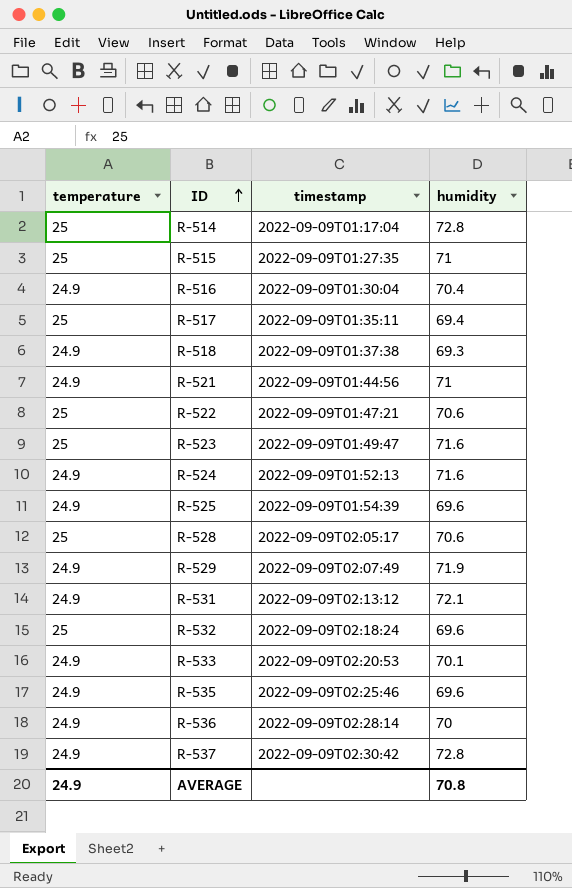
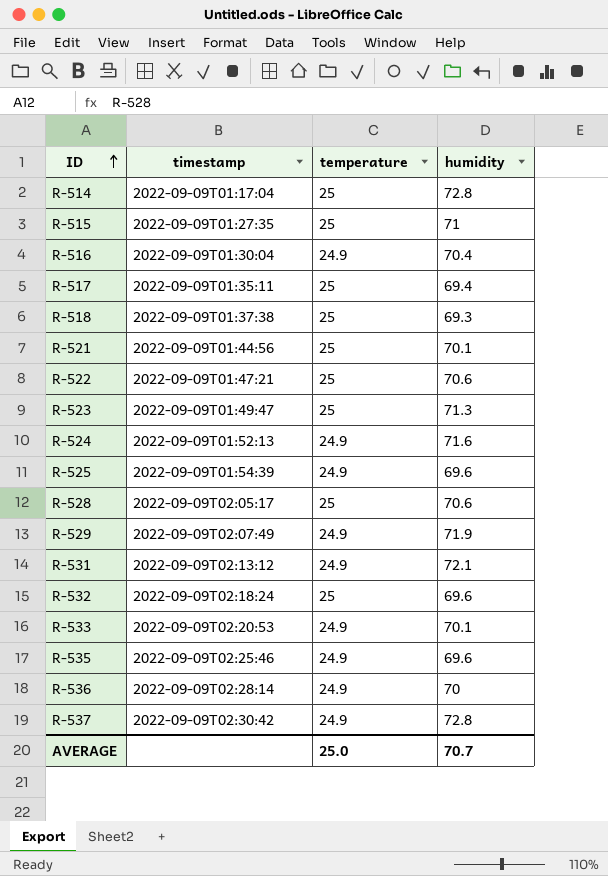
column temperature | position: 1 -> 3
R-518 | temperature: 24.9 -> 25
R-521 | temperature: 24.9 -> 25
R-521 | humidity: 71 -> 70.1
R-523 | humidity: 71.6 -> 71.3
AVERAGE | temperature: 24.9 -> 25.0
AVERAGE | humidity: 70.8 -> 70.7

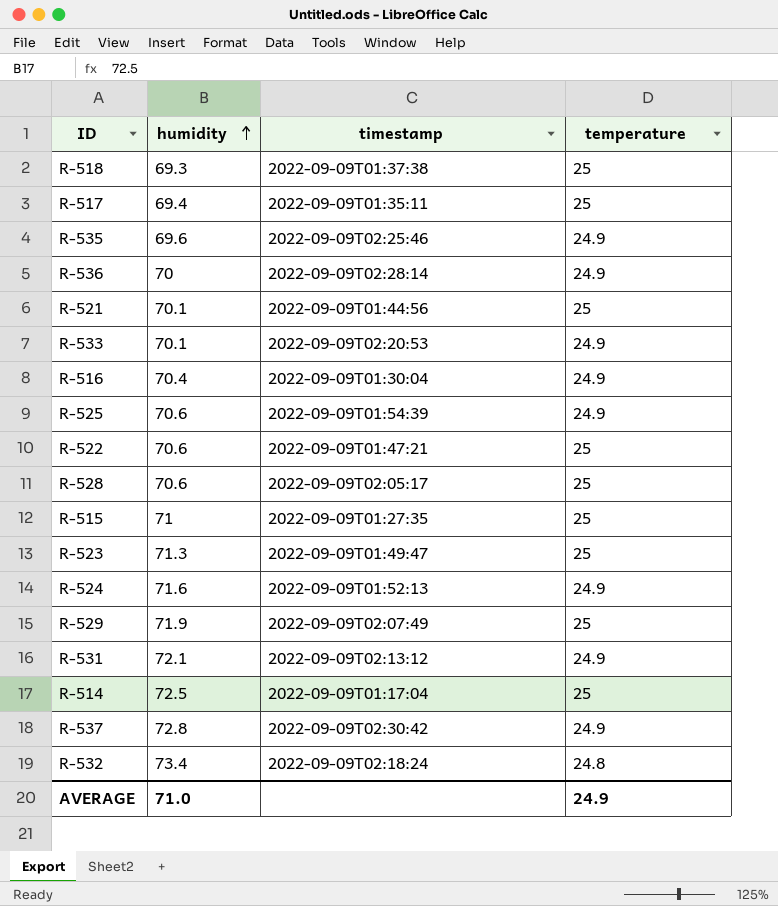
row order: ID ascending -> humidity ascending
column humidity | position: 4 -> 2
R-525 | humidity: 69.6 -> 70.6
R-529 | temperature: 24.9 -> 25
R-514 | humidity: 72.8 -> 72.5
R-532 | humidity: 69.6 -> 73.4
R-532 | temperature: 25 -> 24.8
AVERAGE | humidity: 70.7 -> 71.0
AVERAGE | temperature: 25.0 -> 24.9

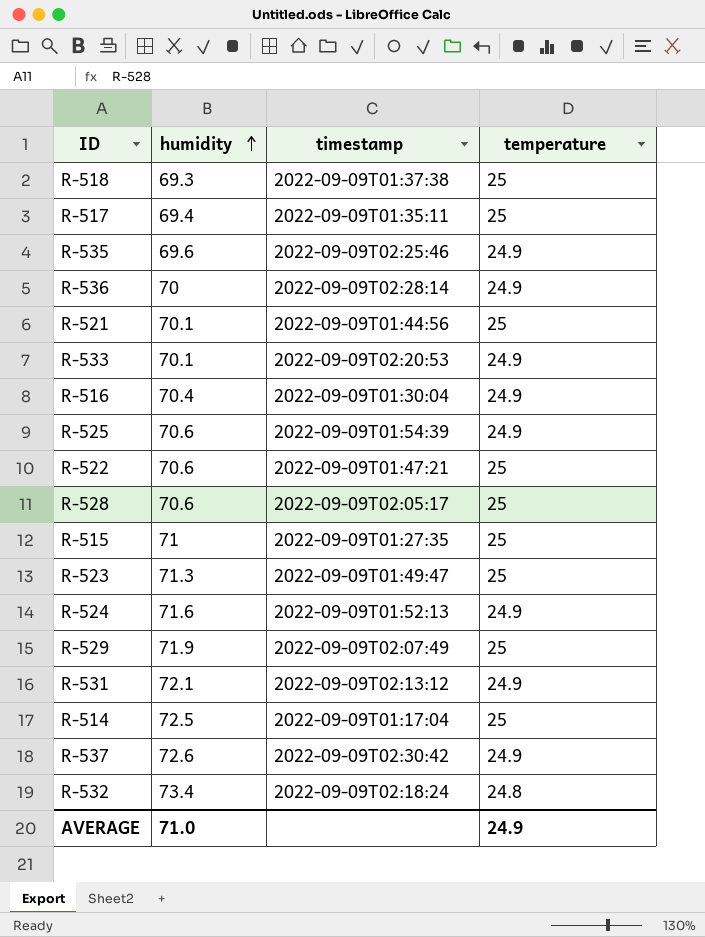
R-537 | humidity: 72.8 -> 72.6

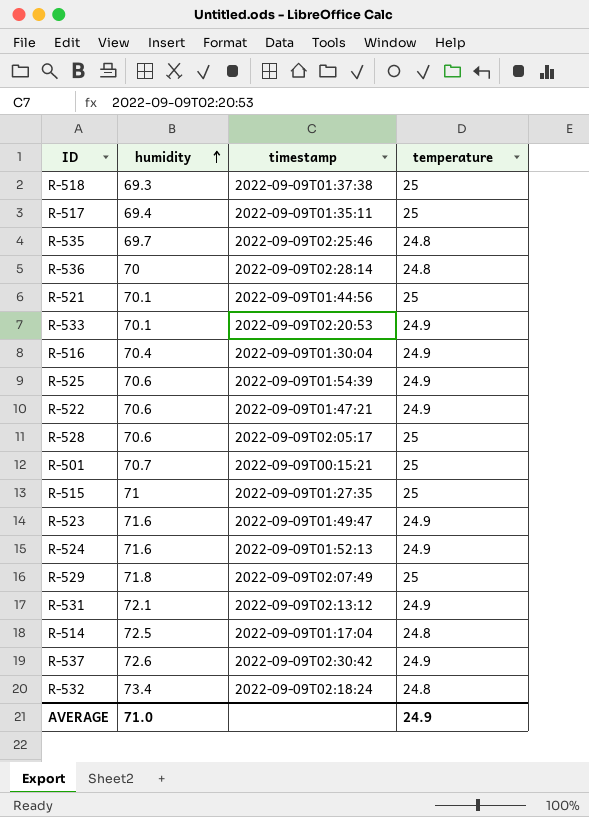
R-535 | humidity: 69.6 -> 69.7
R-535 | temperature: 24.9 -> 24.8
R-536 | temperature: 24.9 -> 24.8
R-522 | temperature: 25 -> 24.9
row R-501: none -> 70.7 | 2022-09-09T00:15:21 | 25
R-523 | humidity: 71.3 -> 71.6
R-523 | temperature: 25 -> 24.9
R-529 | humidity: 71.9 -> 71.8
R-514 | temperature: 25 -> 24.8

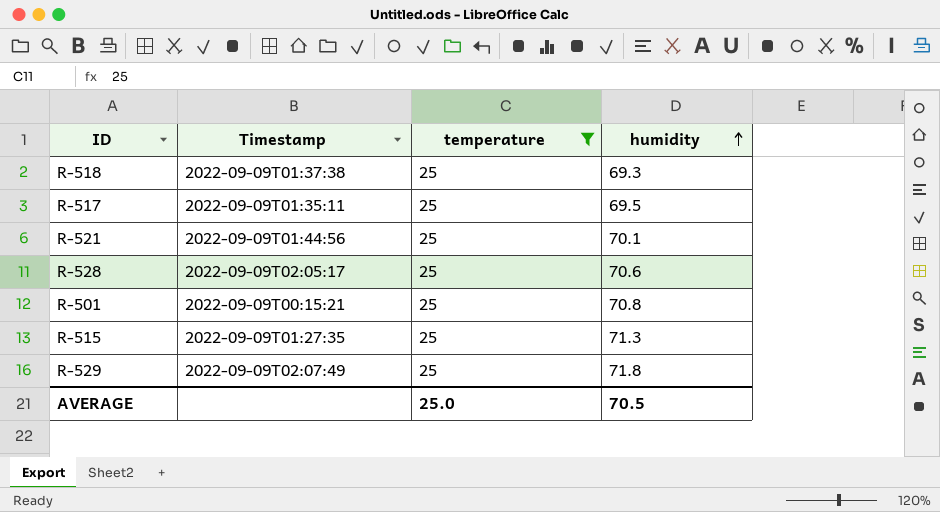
filter: none -> temperature = 25
column name: timestamp -> Timestamp
column humidity | position: 2 -> 4
R-517 | humidity: 69.4 -> 69.5
R-501 | humidity: 70.7 -> 70.8
R-515 | humidity: 71 -> 71.3
AVERAGE | temperature: 24.9 -> 25.0
AVERAGE | humidity: 71.0 -> 70.5

